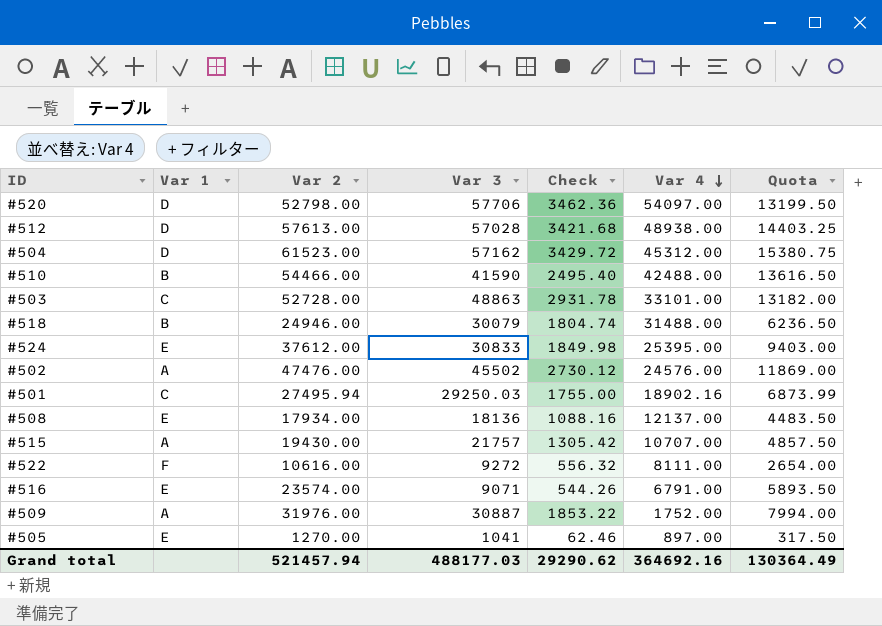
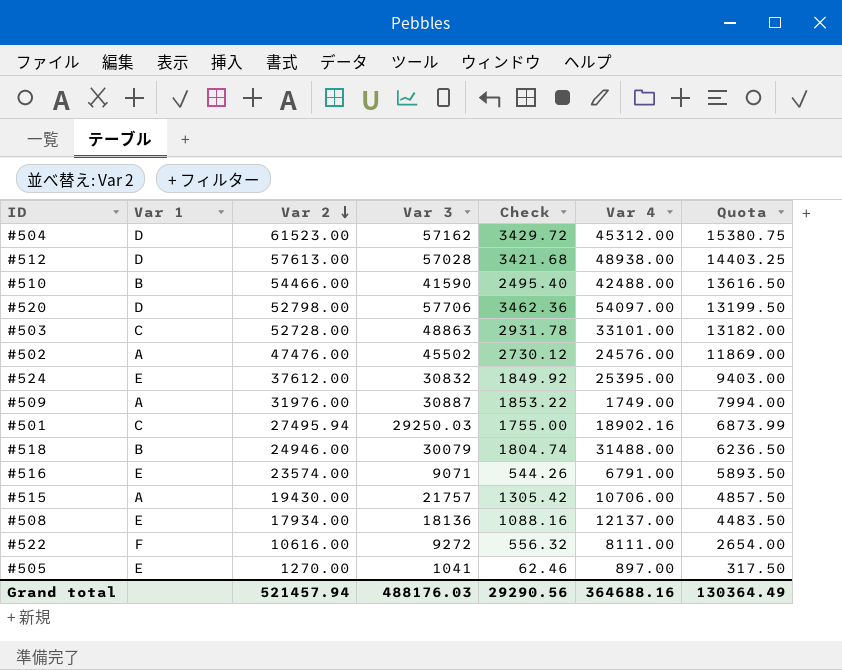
row order: Var 4 descending -> Var 2 descending
#524 | Var 3: 30833 -> 30832
#524 | Check: 1849.98 -> 1849.92
#509 | Var 4: 1752.00 -> 1749.00
#515 | Var 4: 10707.00 -> 10706.00
Grand total | Var 3: 488177.03 -> 488176.03
Grand total | Check: 29290.62 -> 29290.56
Grand total | Var 4: 364692.16 -> 364688.16

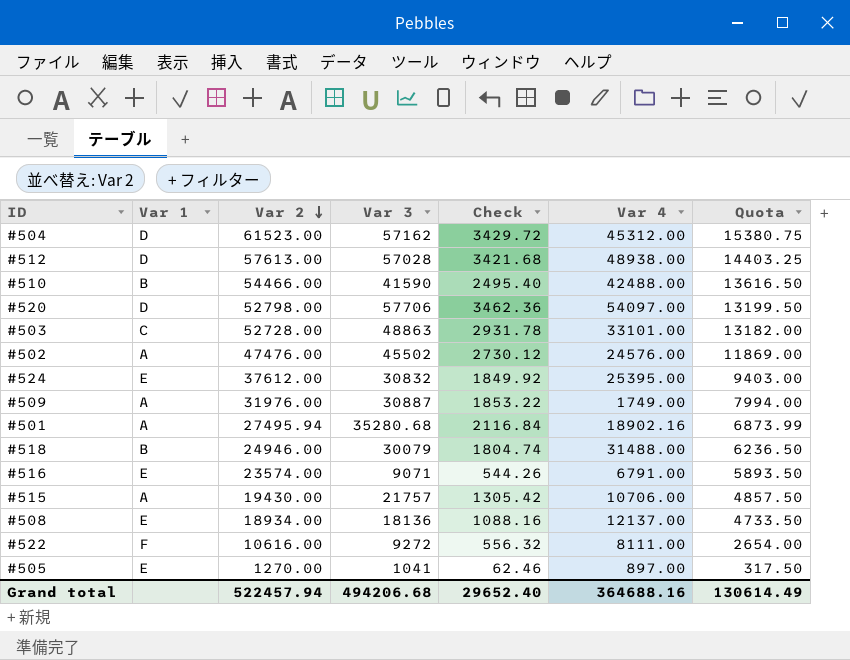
#501 | Var 1: C -> A
#501 | Var 3: 29250.03 -> 35280.68
#501 | Check: 1755.00 -> 2116.84
#508 | Var 2: 17934.00 -> 18934.00
#508 | Quota: 4483.50 -> 4733.50
Grand total | Var 2: 521457.94 -> 522457.94
Grand total | Var 3: 488176.03 -> 494206.68
Grand total | Check: 29290.56 -> 29652.40
Grand total | Quota: 130364.49 -> 130614.49

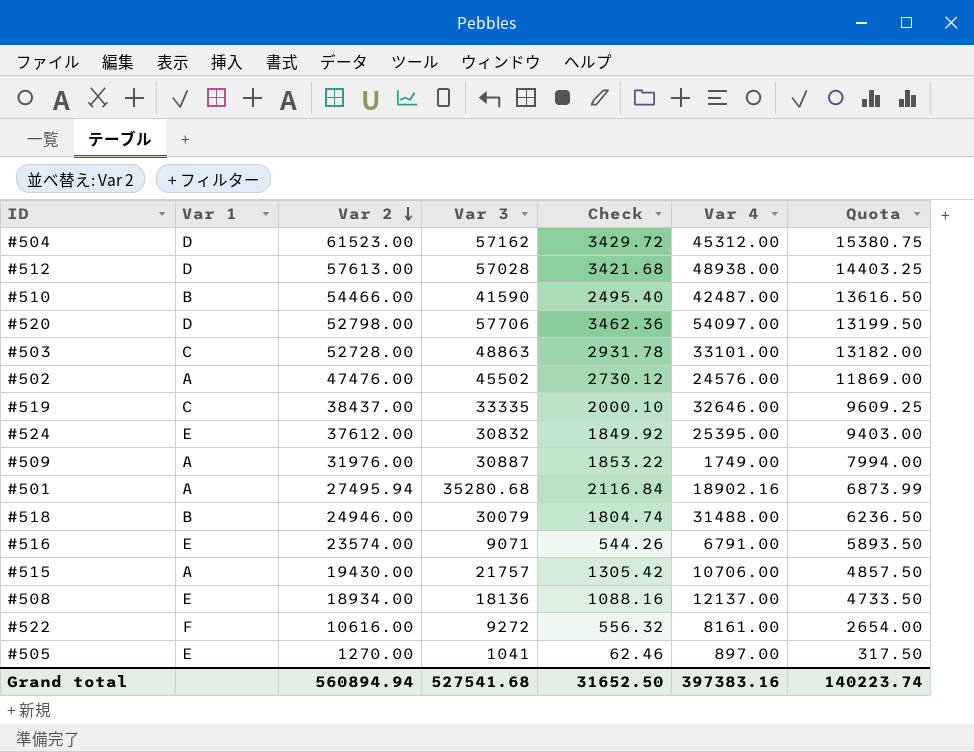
#510 | Var 4: 42488.00 -> 42487.00
row #519: none -> C | 38437.00 | 33335 | 2000.10 | 32646.00 | 9609.25
#522 | Var 4: 8111.00 -> 8161.00
Grand total | Var 2: 522457.94 -> 560894.94
Grand total | Var 3: 494206.68 -> 527541.68
Grand total | Check: 29652.40 -> 31652.50
Grand total | Var 4: 364688.16 -> 397383.16
Grand total | Quota: 130614.49 -> 140223.74

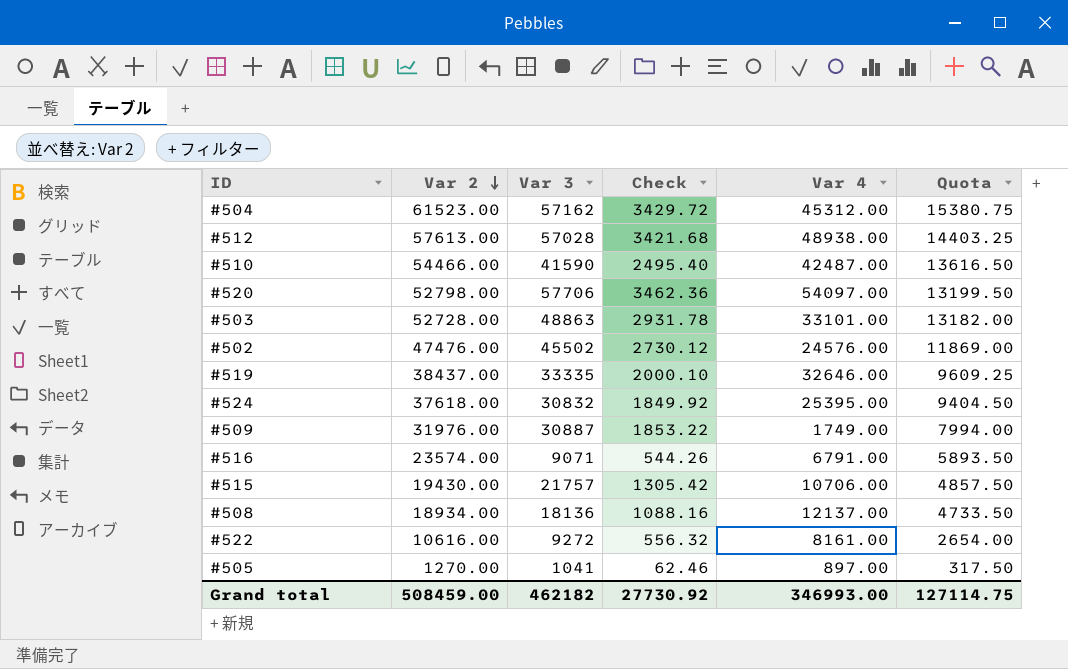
column Var 1 | position: 2 -> none
row #501: A | 27495.94 | 35280.68 | 2116.84 | 18902.16 | 6873.99 -> none
row #518: B | 24946.00 | 30079 | 1804.74 | 31488.00 | 6236.50 -> none
#524 | Var 2: 37612.00 -> 37618.00
#524 | Quota: 9403.00 -> 9404.50
Grand total | Var 2: 560894.94 -> 508459.00
Grand total | Var 3: 527541.68 -> 462182
Grand total | Check: 31652.50 -> 27730.92
Grand total | Var 4: 397383.16 -> 346993.00
Grand total | Quota: 140223.74 -> 127114.75

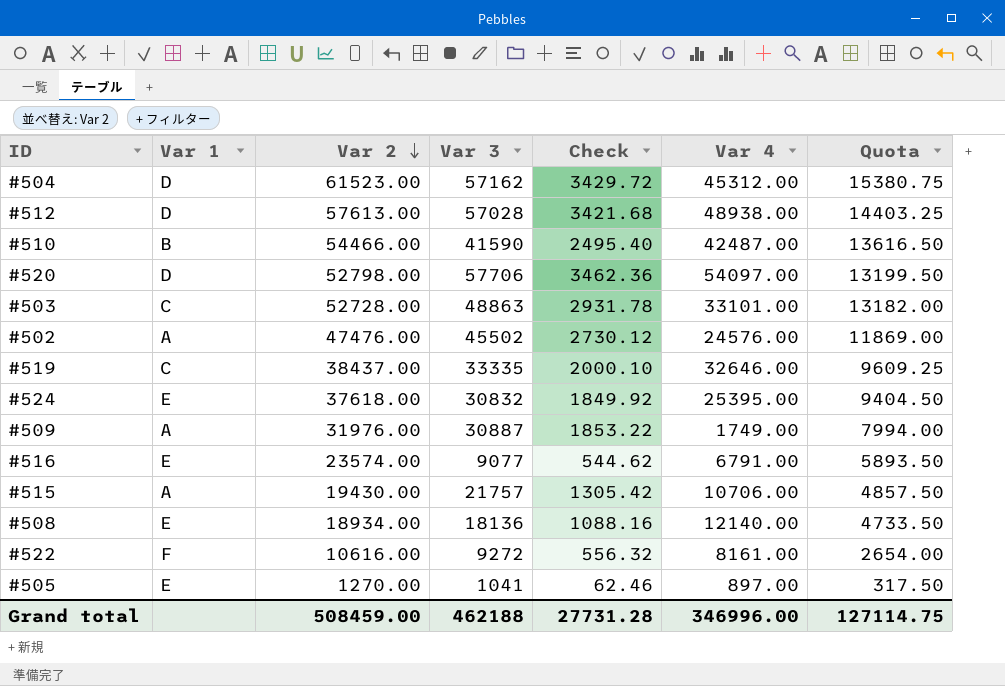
column Var 1 | position: none -> 2
#516 | Var 3: 9071 -> 9077
#516 | Check: 544.26 -> 544.62
#508 | Var 4: 12137.00 -> 12140.00
Grand total | Var 3: 462182 -> 462188
Grand total | Check: 27730.92 -> 27731.28
Grand total | Var 4: 346993.00 -> 346996.00

